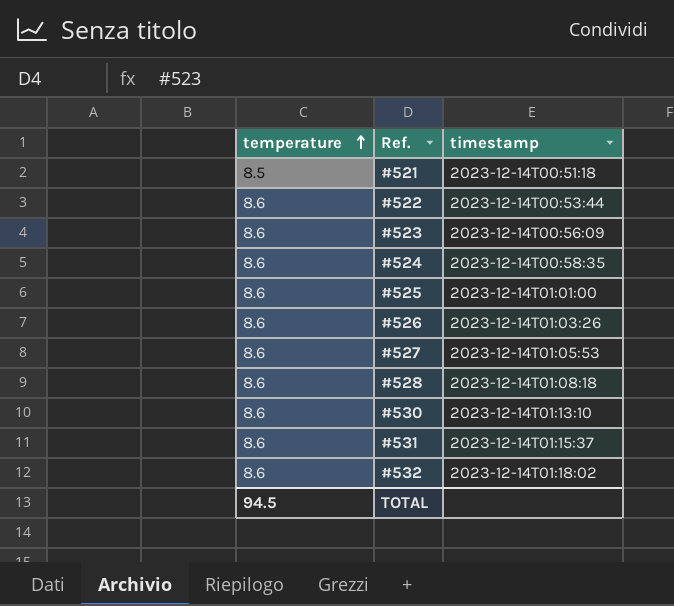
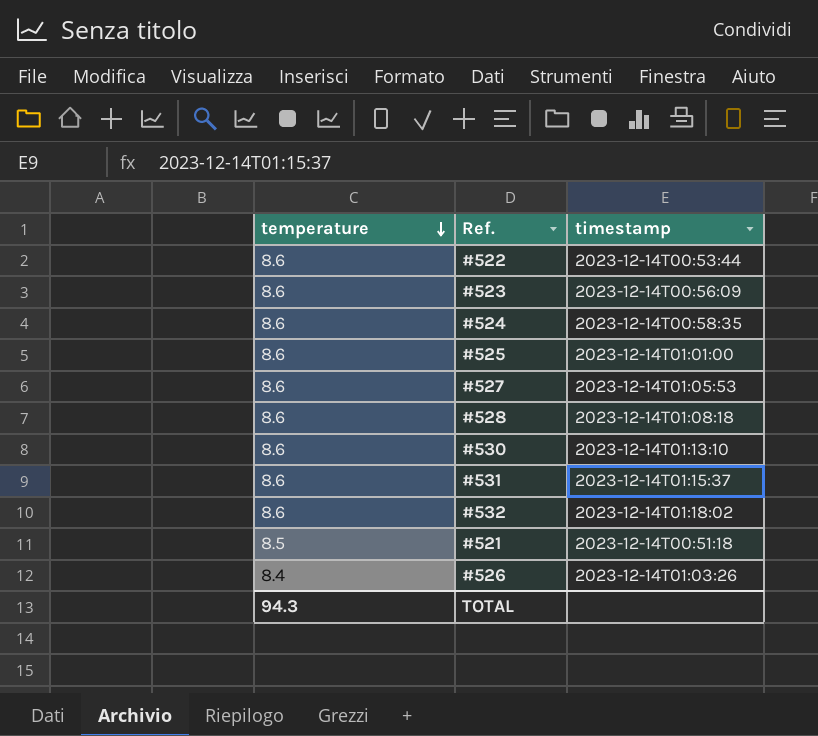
row order: temperature ascending -> temperature descending
#526 | temperature: 8.6 -> 8.4
TOTAL | temperature: 94.5 -> 94.3

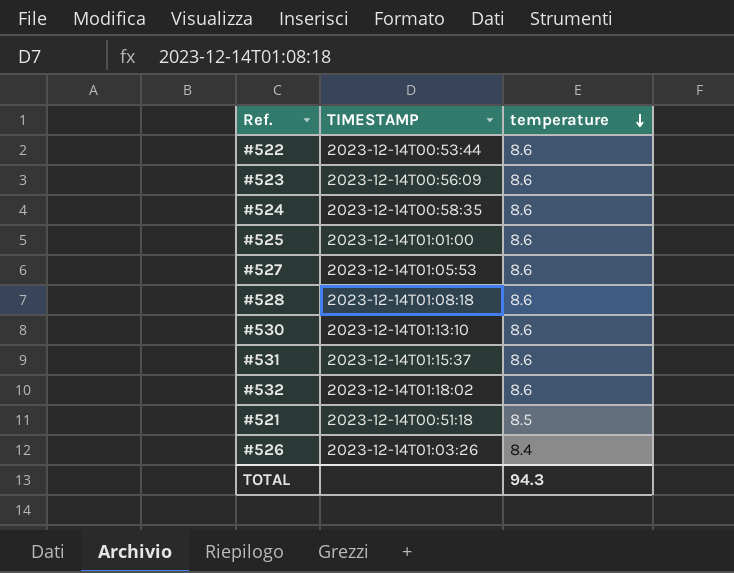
column name: timestamp -> TIMESTAMP
column temperature | position: 1 -> 3

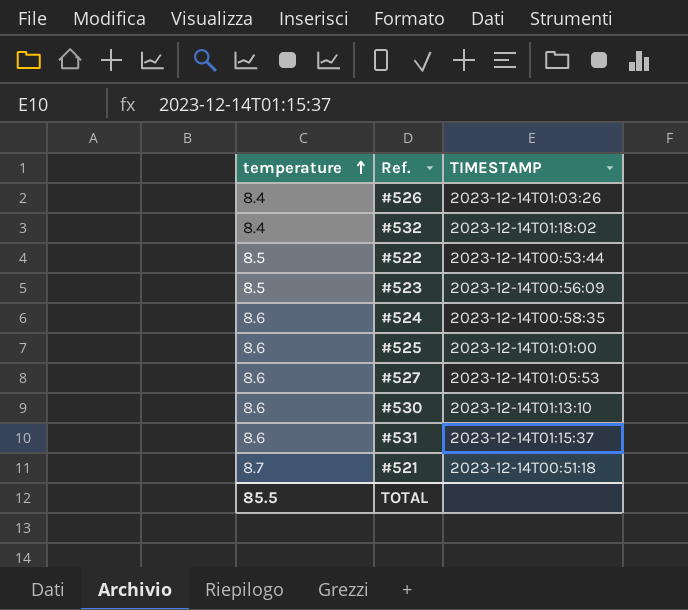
row order: temperature descending -> temperature ascending
column temperature | position: 3 -> 1
row #528: 2023-12-14T01:08:18 | 8.6 -> none
#532 | temperature: 8.6 -> 8.4
#522 | temperature: 8.6 -> 8.5
#523 | temperature: 8.6 -> 8.5
#521 | temperature: 8.5 -> 8.7
TOTAL | temperature: 94.3 -> 85.5

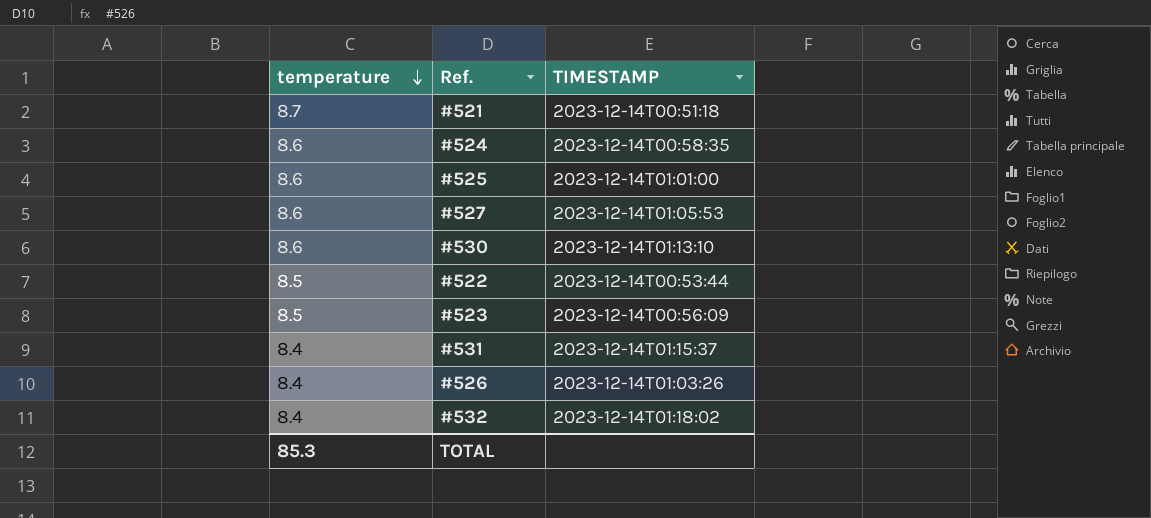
row order: temperature ascending -> temperature descending
#531 | temperature: 8.6 -> 8.4
TOTAL | temperature: 85.5 -> 85.3

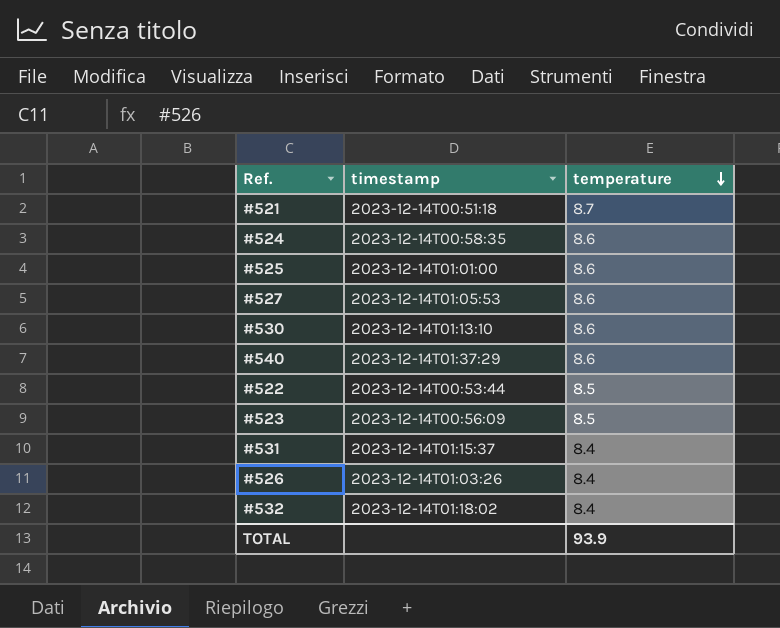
column name: TIMESTAMP -> timestamp
column temperature | position: 1 -> 3
row #540: none -> 2023-12-14T01:37:29 | 8.6
TOTAL | temperature: 85.3 -> 93.9

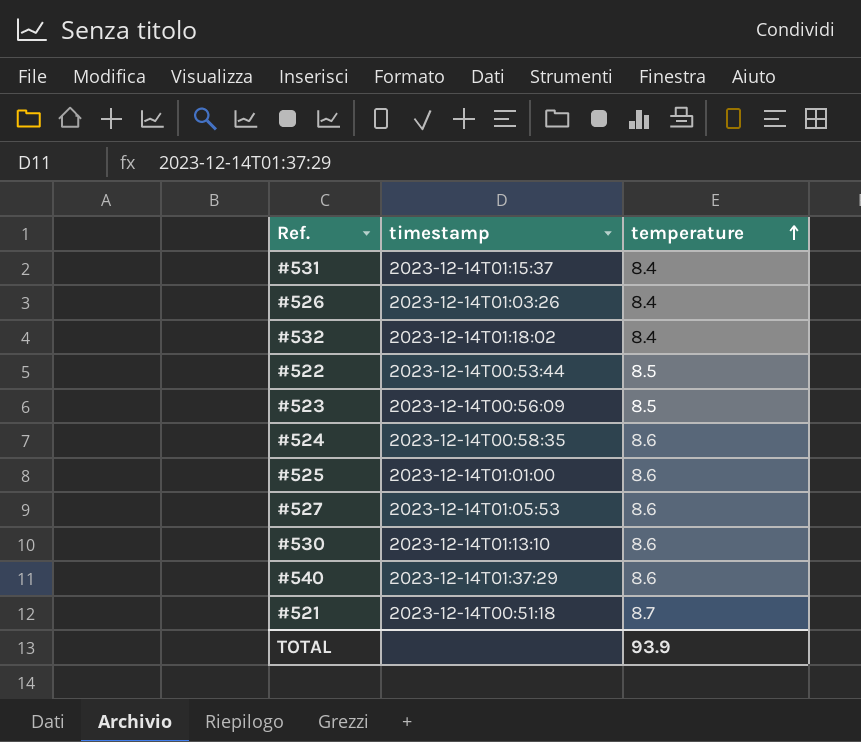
row order: temperature descending -> temperature ascending

